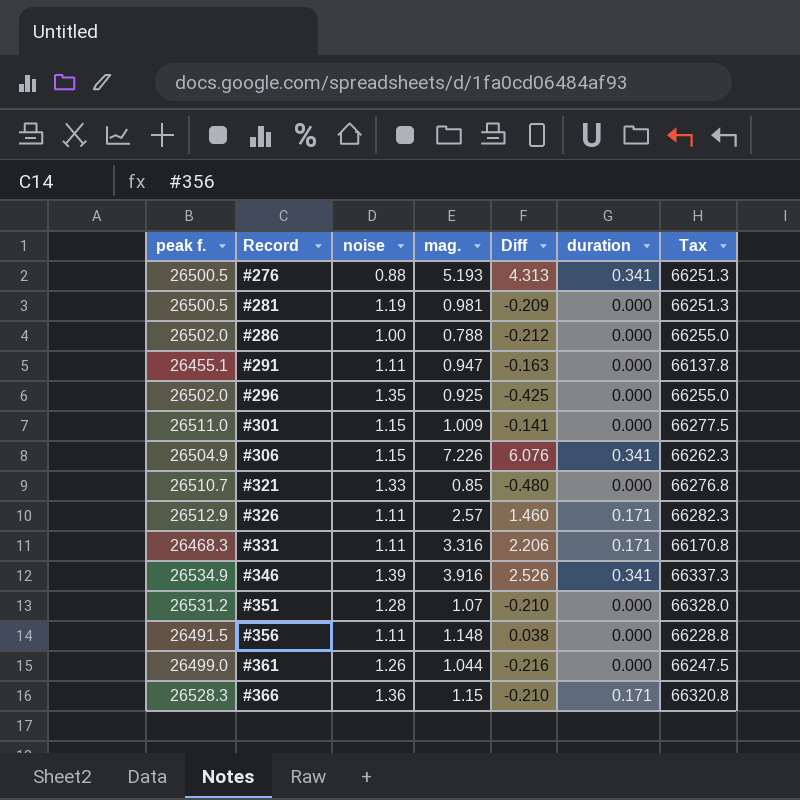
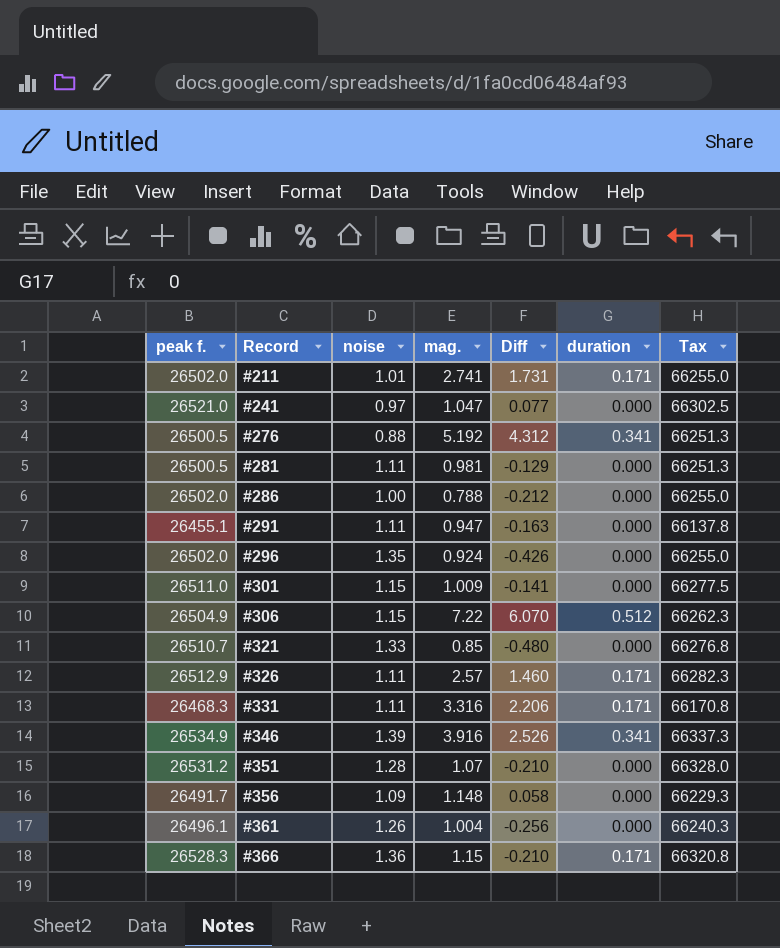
row #211: none -> 26502.0 | 1.01 | 2.741 | 1.731 | 0.171 | 66255.0
row #241: none -> 26521.0 | 0.97 | 1.047 | 0.077 | 0.000 | 66302.5
#276 | mag.: 5.193 -> 5.192
#276 | Diff: 4.313 -> 4.312
#281 | noise: 1.19 -> 1.11
#281 | Diff: -0.209 -> -0.129
#296 | mag.: 0.925 -> 0.924
#296 | Diff: -0.425 -> -0.426
#306 | mag.: 7.226 -> 7.22
#306 | Diff: 6.076 -> 6.070
#306 | duration: 0.341 -> 0.512
#356 | peak f.: 26491.5 -> 26491.7
#356 | noise: 1.11 -> 1.09
#356 | Diff: 0.038 -> 0.058
#356 | Tax: 66228.8 -> 66229.3
#361 | peak f.: 26499.0 -> 26496.1
#361 | mag.: 1.044 -> 1.004
#361 | Diff: -0.216 -> -0.256
#361 | Tax: 66247.5 -> 66240.3

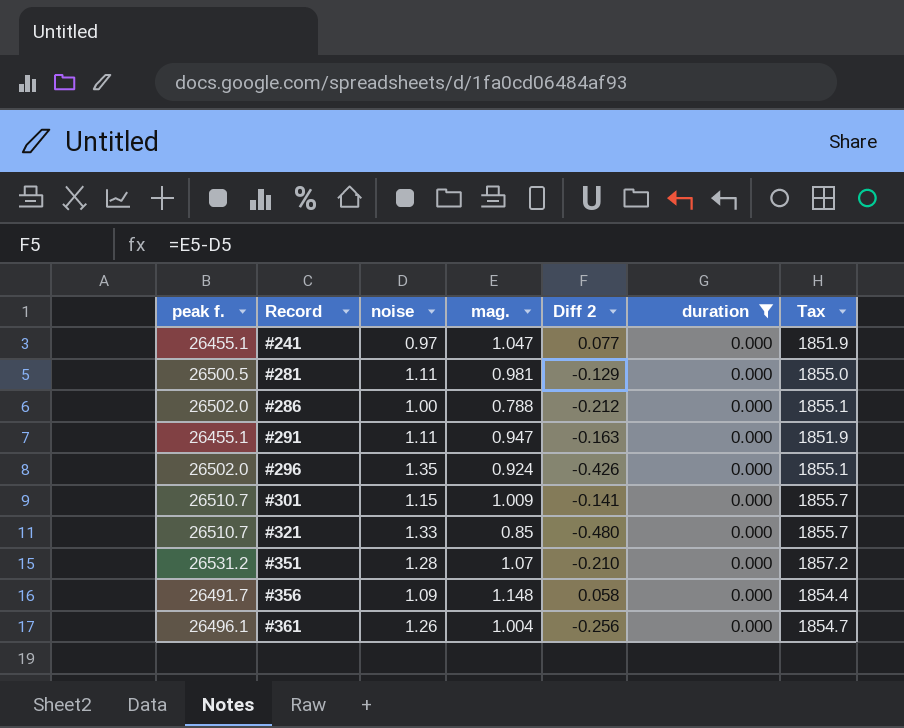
filter: none -> duration = 0.000
column name: Diff -> Diff 2
column Tax | formula: [peak f.] * 2.5 -> [peak f.] * 0.07
#241 | peak f.: 26521.0 -> 26455.1
#301 | peak f.: 26511.0 -> 26510.7

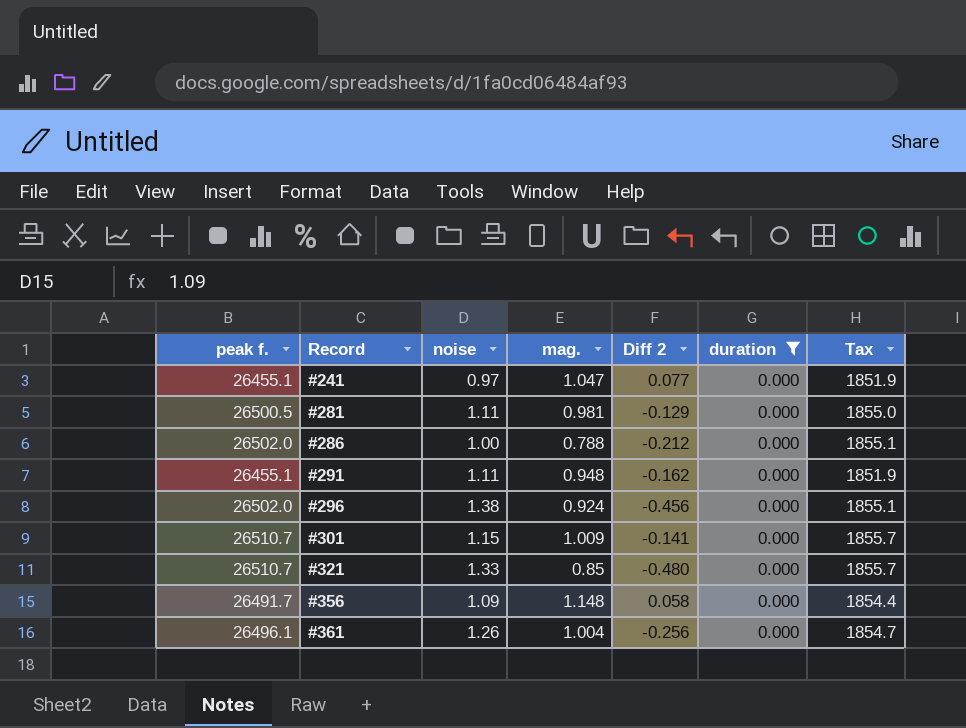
row #351: 26531.2 | 1.28 | 1.07 | -0.210 | 0.000 | 1857.2 -> none
#291 | mag.: 0.947 -> 0.948
#291 | Diff 2: -0.163 -> -0.162
#296 | noise: 1.35 -> 1.38
#296 | Diff 2: -0.426 -> -0.456

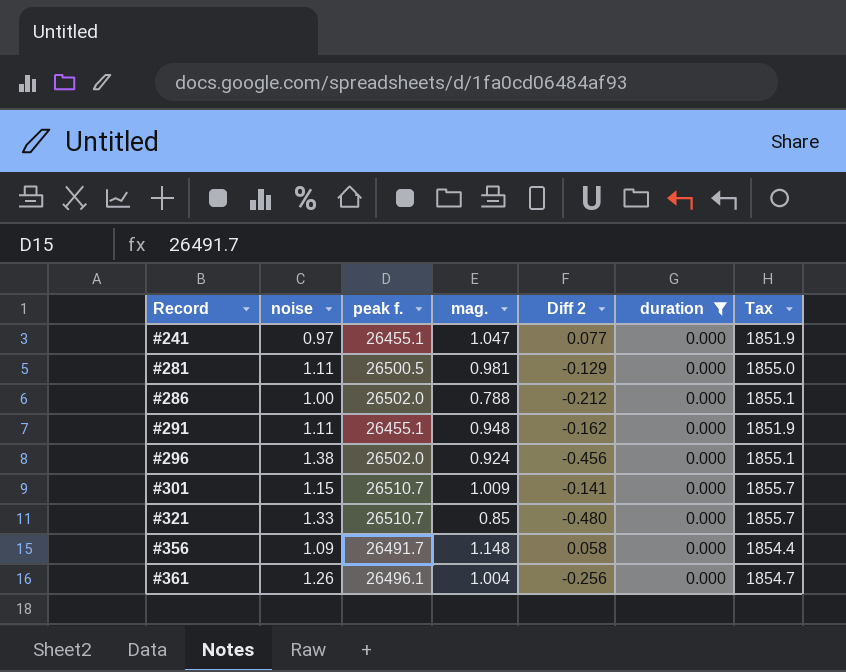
column peak f. | position: 1 -> 3

